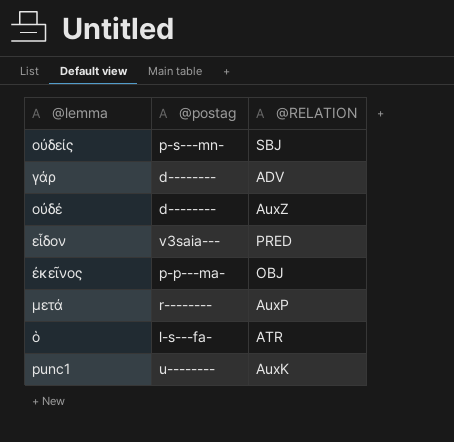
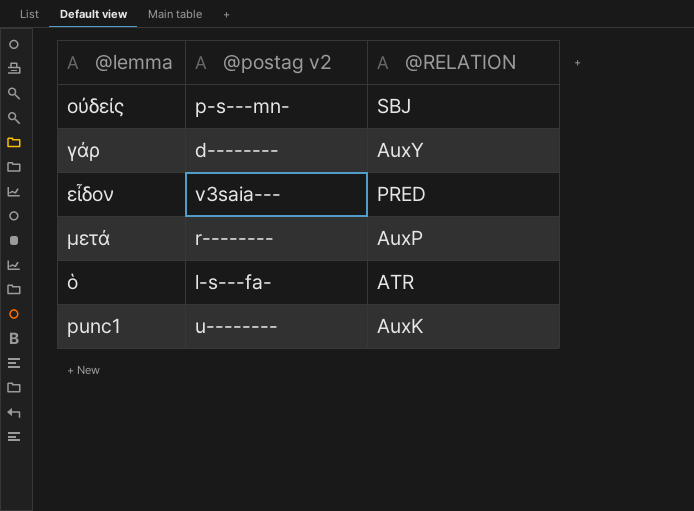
column name: @postag -> @postag v2
row οὐδέ: d-------- | AuxZ -> none
row ἐκεῖνος: p-p---ma- | OBJ -> none
γάρ | @RELATION: ADV -> AuxY

